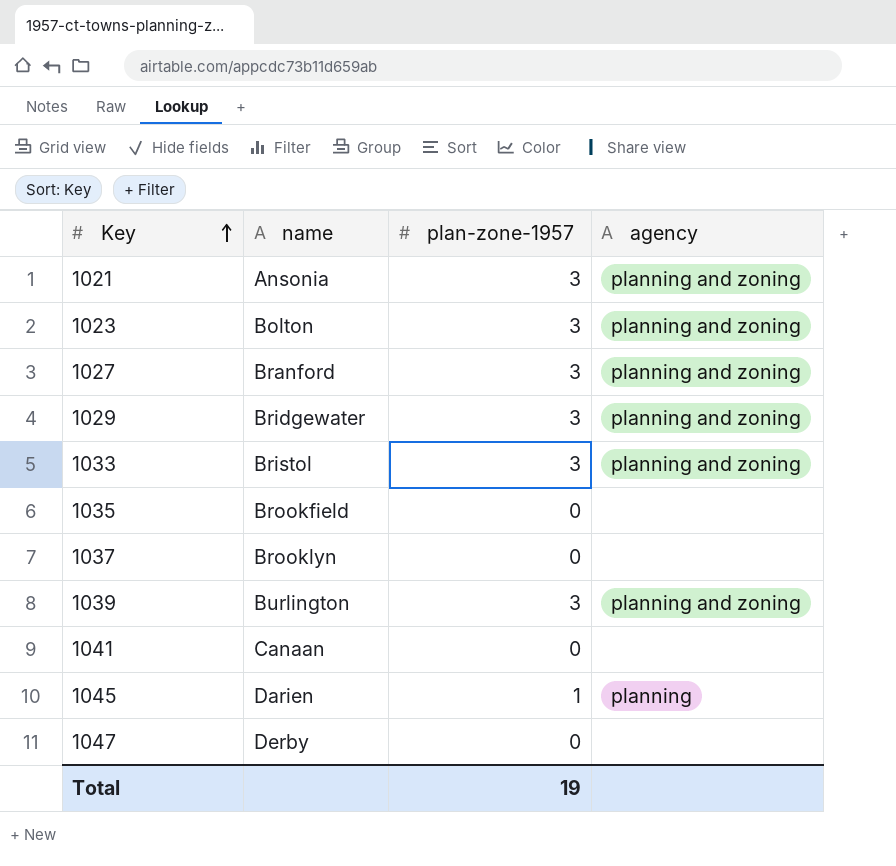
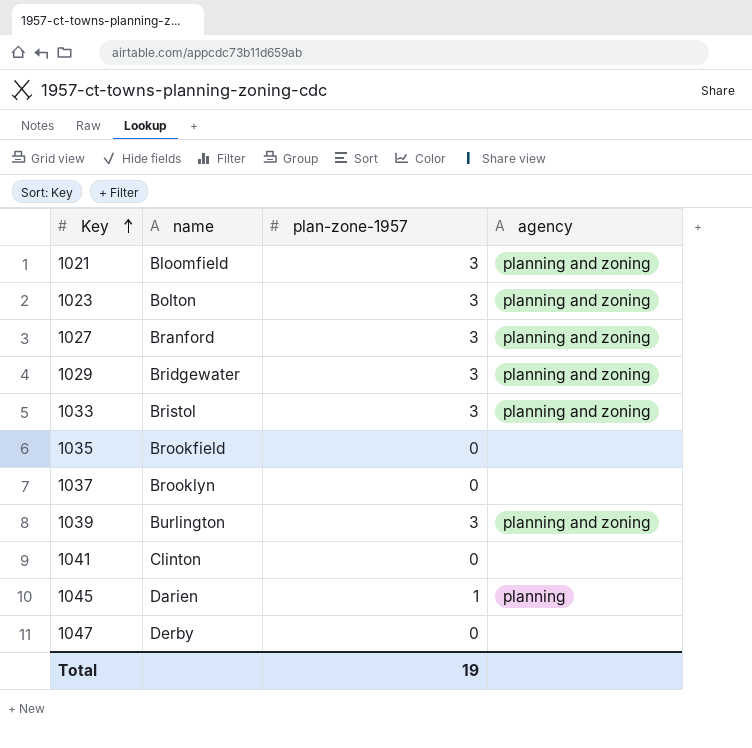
1021 | name: Ansonia -> Bloomfield
1041 | name: Canaan -> Clinton

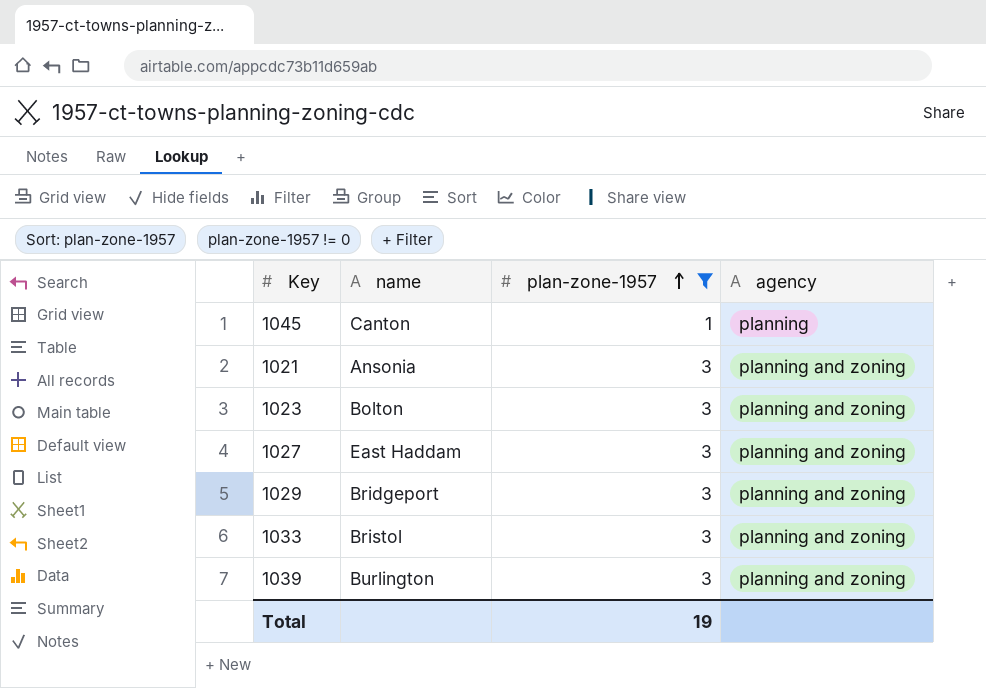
filter: none -> plan-zone-1957 != 0
row order: Key ascending -> plan-zone-1957 ascending
1045 | name: Darien -> Canton
1021 | name: Bloomfield -> Ansonia
1027 | name: Branford -> East Haddam
1029 | name: Bridgewater -> Bridgeport

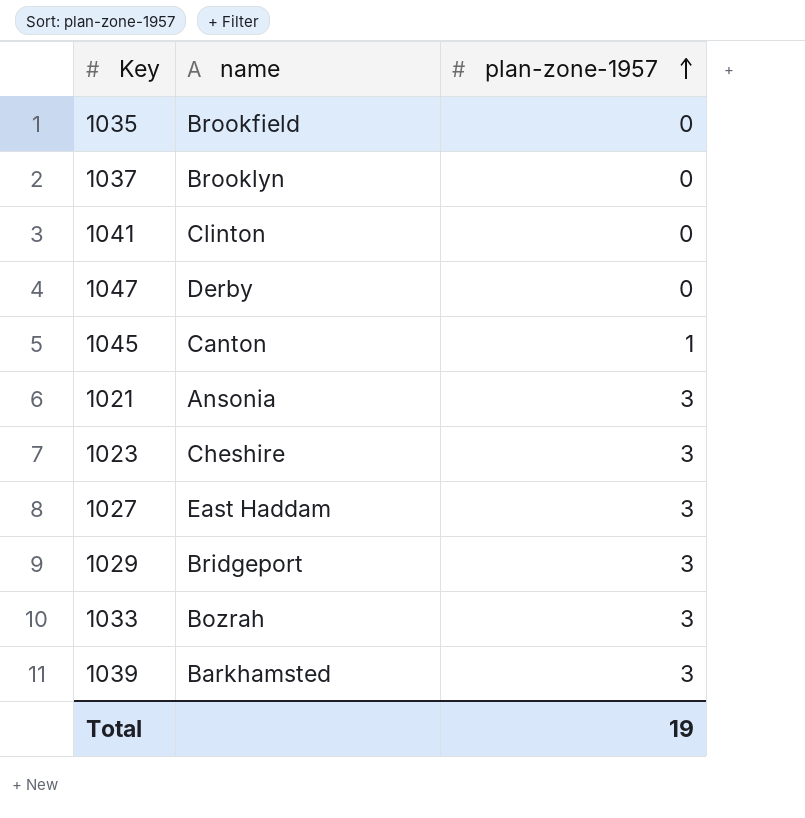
filter: plan-zone-1957 != 0 -> none
column agency | position: 4 -> none
1023 | name: Bolton -> Cheshire
1033 | name: Bristol -> Bozrah
1039 | name: Burlington -> Barkhamsted

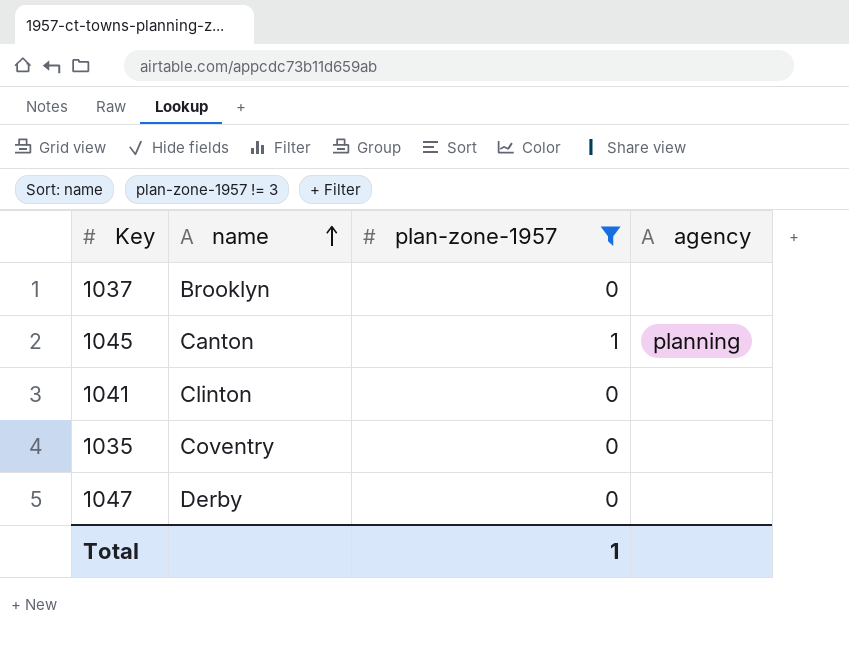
filter: none -> plan-zone-1957 != 3
row order: plan-zone-1957 ascending -> name ascending
column agency | position: none -> 4
1035 | name: Brookfield -> Coventry
Total | plan-zone-1957: 19 -> 1

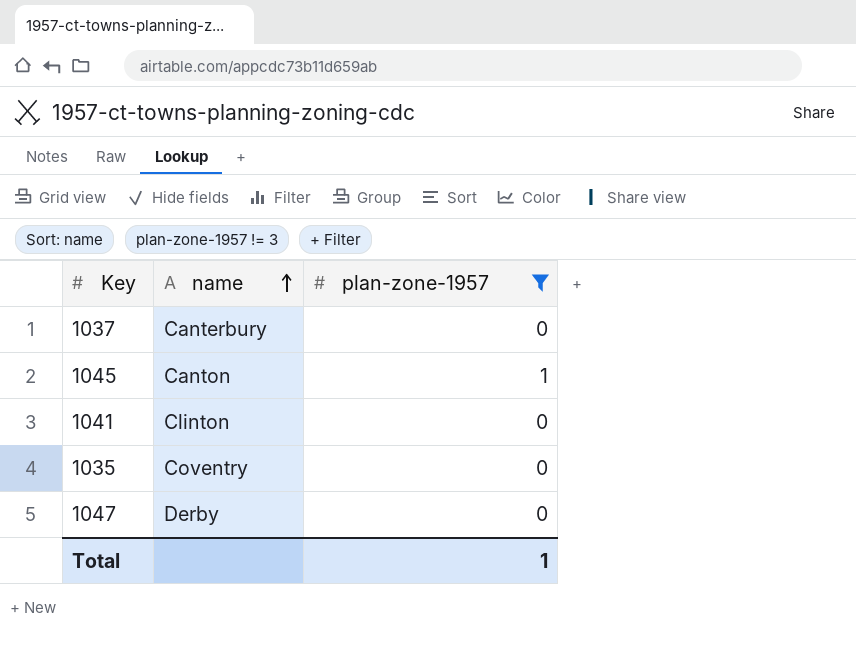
column agency | position: 4 -> none
1037 | name: Brooklyn -> Canterbury

